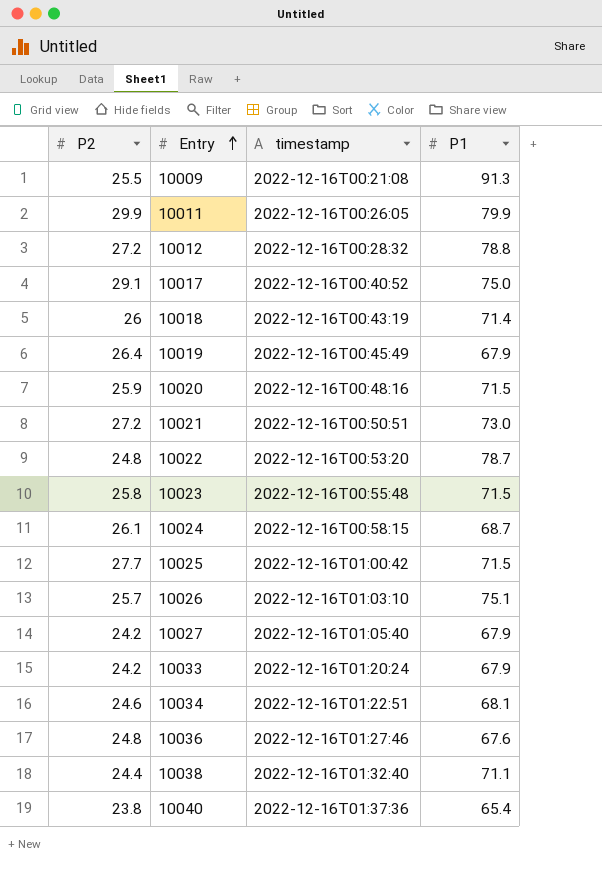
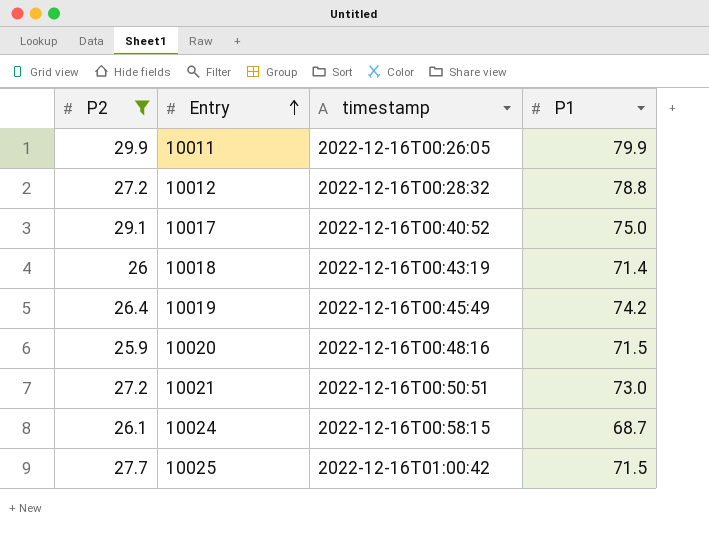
filter: none -> P2 >= 25.9
10019 | P1: 67.9 -> 74.2

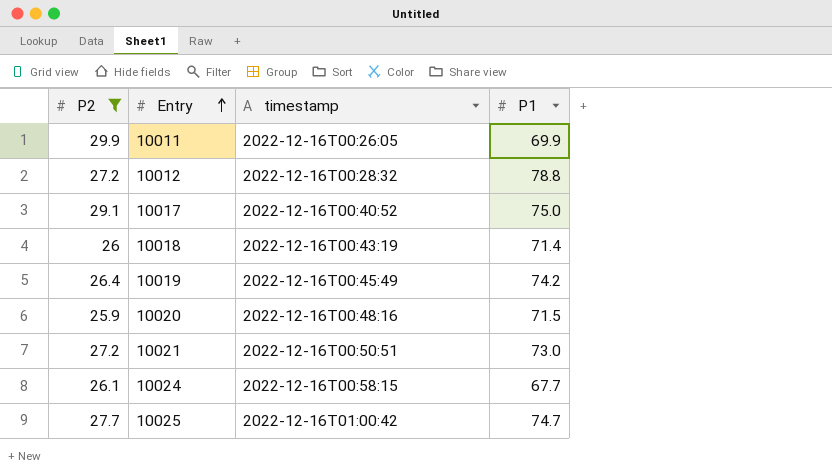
10011 | P1: 79.9 -> 69.9
10024 | P1: 68.7 -> 67.7
10025 | P1: 71.5 -> 74.7

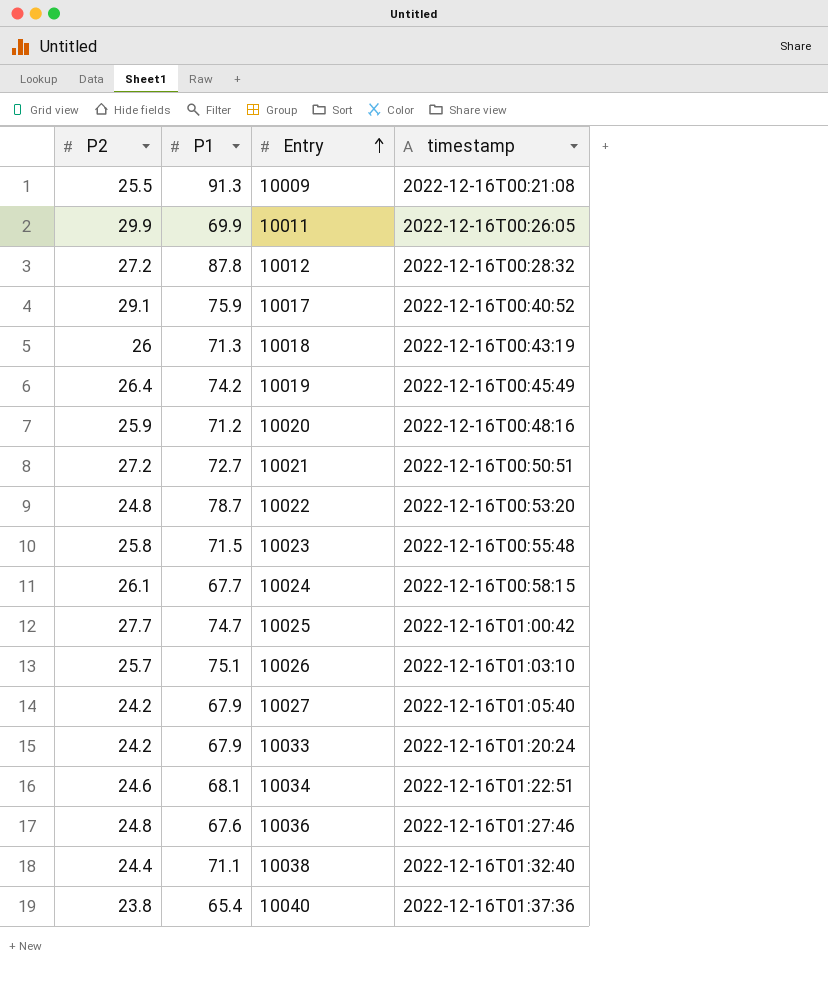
filter: P2 >= 25.9 -> none
column P1 | position: 4 -> 2
10012 | P1: 78.8 -> 87.8
10017 | P1: 75.0 -> 75.9
10018 | P1: 71.4 -> 71.3
10020 | P1: 71.5 -> 71.2
10021 | P1: 73.0 -> 72.7

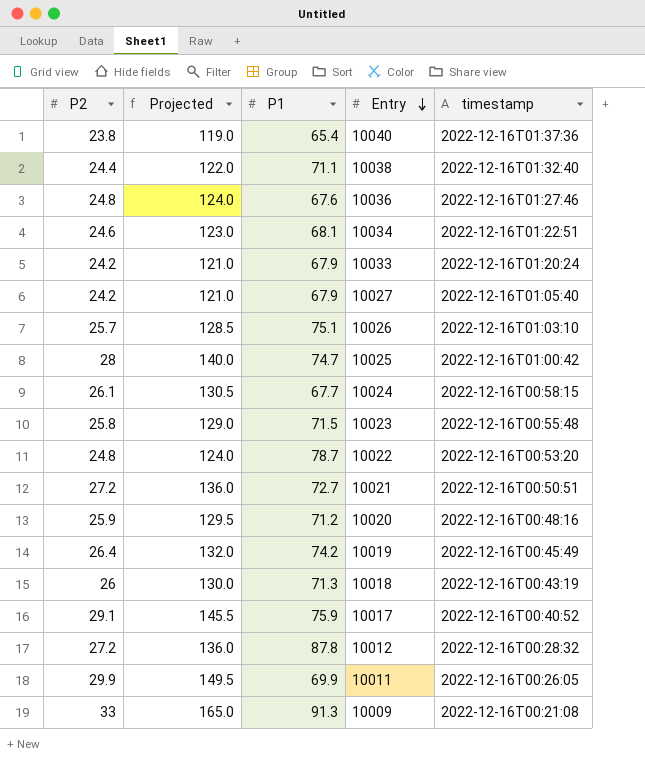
row order: Entry ascending -> Entry descending
column Projected | formula: none -> [P2] * 5
10025 | P2: 27.7 -> 28
10009 | P2: 25.5 -> 33

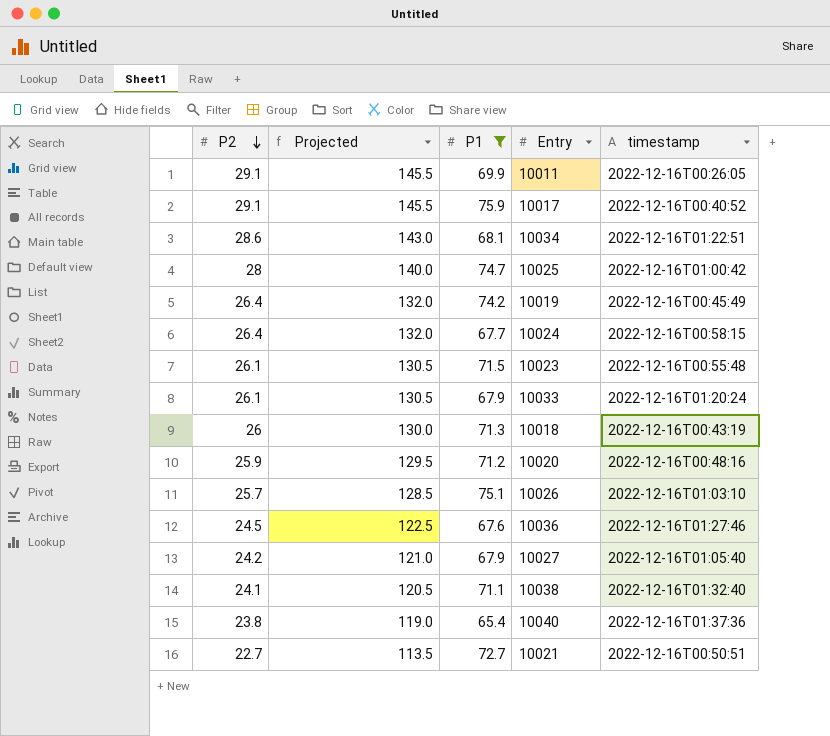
filter: none -> P1 <= 75.9
row order: Entry descending -> P2 descending
10011 | P2: 29.9 -> 29.1
10011 | Projected: 149.5 -> 145.5
10034 | P2: 24.6 -> 28.6
10034 | Projected: 123.0 -> 143.0
10024 | P2: 26.1 -> 26.4
10024 | Projected: 130.5 -> 132.0
10023 | P2: 25.8 -> 26.1
10023 | Projected: 129.0 -> 130.5
10033 | P2: 24.2 -> 26.1
10033 | Projected: 121.0 -> 130.5
10036 | P2: 24.8 -> 24.5
10036 | Projected: 124.0 -> 122.5
10038 | P2: 24.4 -> 24.1
10038 | Projected: 122.0 -> 120.5
10021 | P2: 27.2 -> 22.7
10021 | Projected: 136.0 -> 113.5

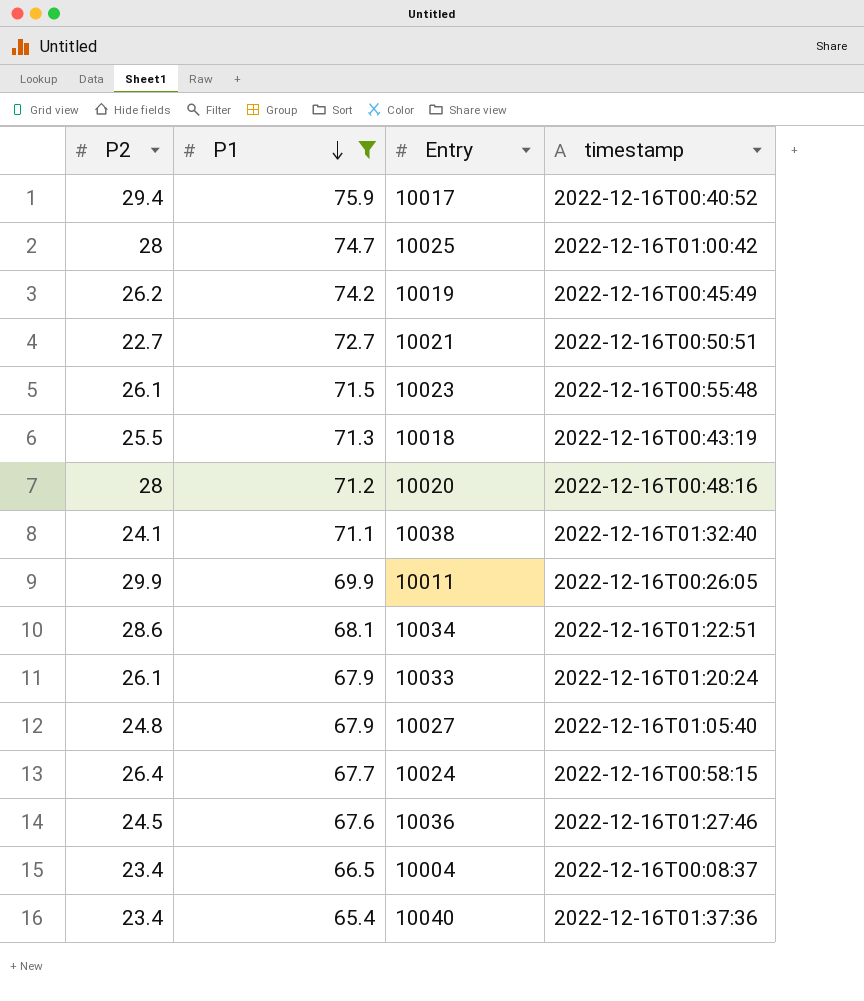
row order: P2 descending -> P1 descending
column Projected | formula: [P2] * 5 -> none
row 10026: 25.7 | 128.5 | 75.1 | 2022-12-16T01:03:10 -> none
10017 | P2: 29.1 -> 29.4
10019 | P2: 26.4 -> 26.2
10018 | P2: 26 -> 25.5
10020 | P2: 25.9 -> 28
10011 | P2: 29.1 -> 29.9
10027 | P2: 24.2 -> 24.8
row 10004: none -> 23.4 | 66.5 | 2022-12-16T00:08:37
10040 | P2: 23.8 -> 23.4

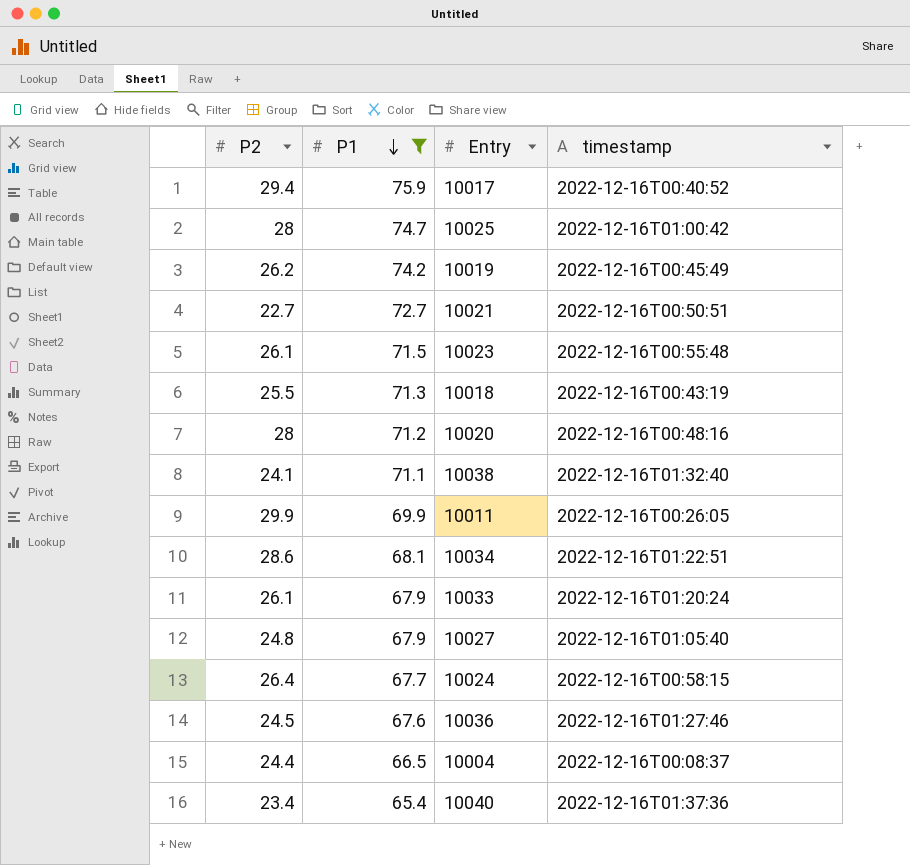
10004 | P2: 23.4 -> 24.4

